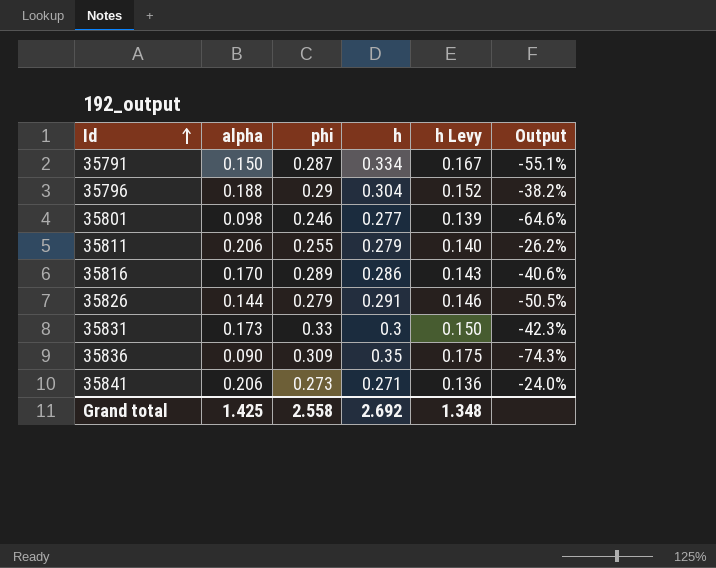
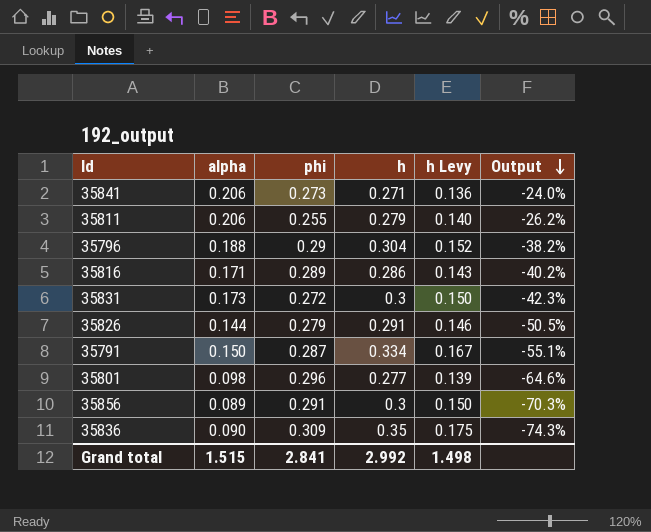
row order: Id ascending -> Output descending
35816 | alpha: 0.170 -> 0.171
35816 | Output: -40.6% -> -40.2%
35831 | phi: 0.33 -> 0.272
35801 | phi: 0.246 -> 0.296
row 35856: none -> 0.089 | 0.291 | 0.3 | 0.150 | -70.3%
Grand total | alpha: 1.425 -> 1.515
Grand total | phi: 2.558 -> 2.841
Grand total | h: 2.692 -> 2.992
Grand total | h Levy: 1.348 -> 1.498

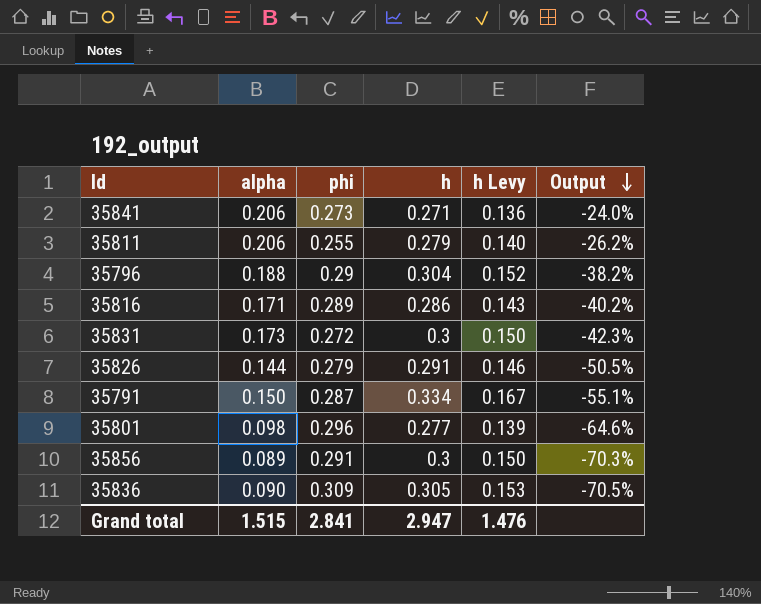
35836 | h: 0.35 -> 0.305
35836 | h Levy: 0.175 -> 0.153
35836 | Output: -74.3% -> -70.5%
Grand total | h: 2.992 -> 2.947
Grand total | h Levy: 1.498 -> 1.476

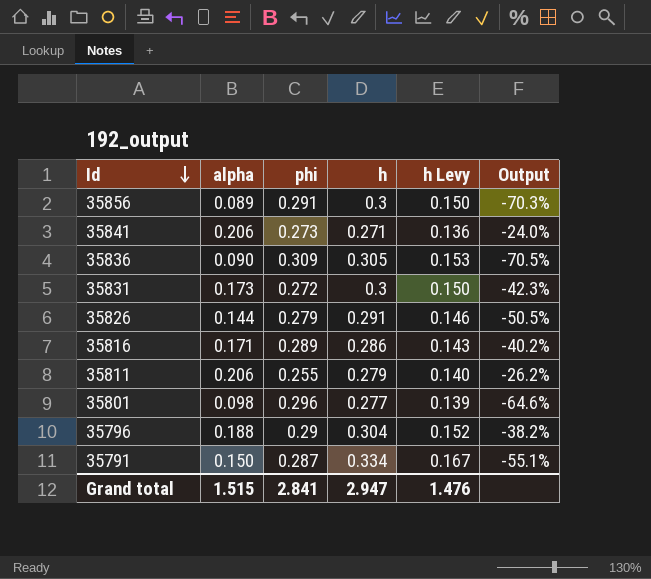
row order: Output descending -> Id descending

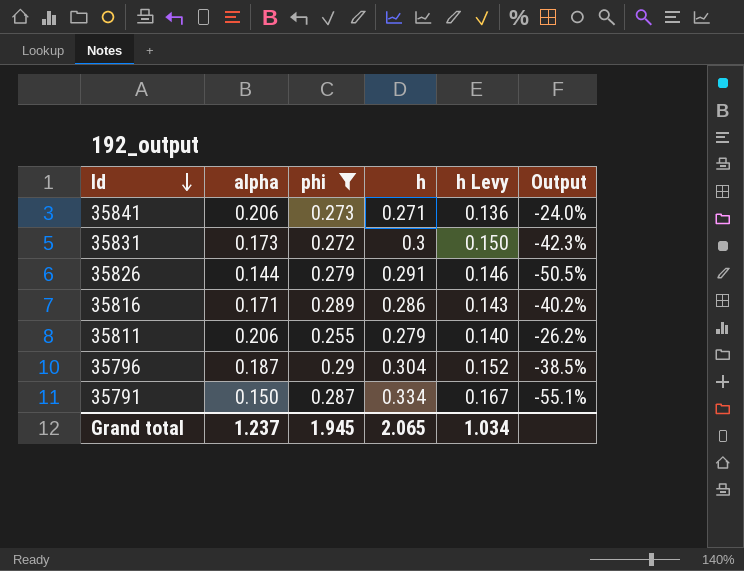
filter: none -> phi <= 0.29
35796 | alpha: 0.188 -> 0.187
35796 | Output: -38.2% -> -38.5%
Grand total | alpha: 1.515 -> 1.237
Grand total | phi: 2.841 -> 1.945
Grand total | h: 2.947 -> 2.065
Grand total | h Levy: 1.476 -> 1.034

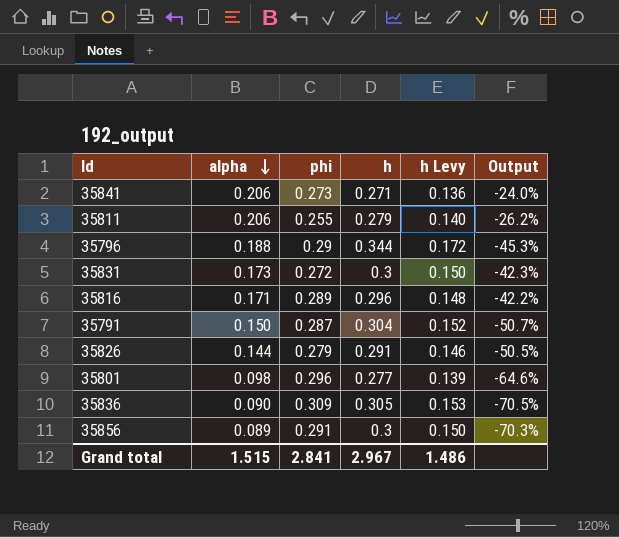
filter: phi <= 0.29 -> none
row order: Id descending -> alpha descending
35796 | alpha: 0.187 -> 0.188
35796 | h: 0.304 -> 0.344
35796 | h Levy: 0.152 -> 0.172
35796 | Output: -38.5% -> -45.3%
35816 | h: 0.286 -> 0.296
35816 | h Levy: 0.143 -> 0.148
35816 | Output: -40.2% -> -42.2%
35791 | h: 0.334 -> 0.304
35791 | h Levy: 0.167 -> 0.152
35791 | Output: -55.1% -> -50.7%
Grand total | alpha: 1.237 -> 1.515
Grand total | phi: 1.945 -> 2.841
Grand total | h: 2.065 -> 2.967
Grand total | h Levy: 1.034 -> 1.486

